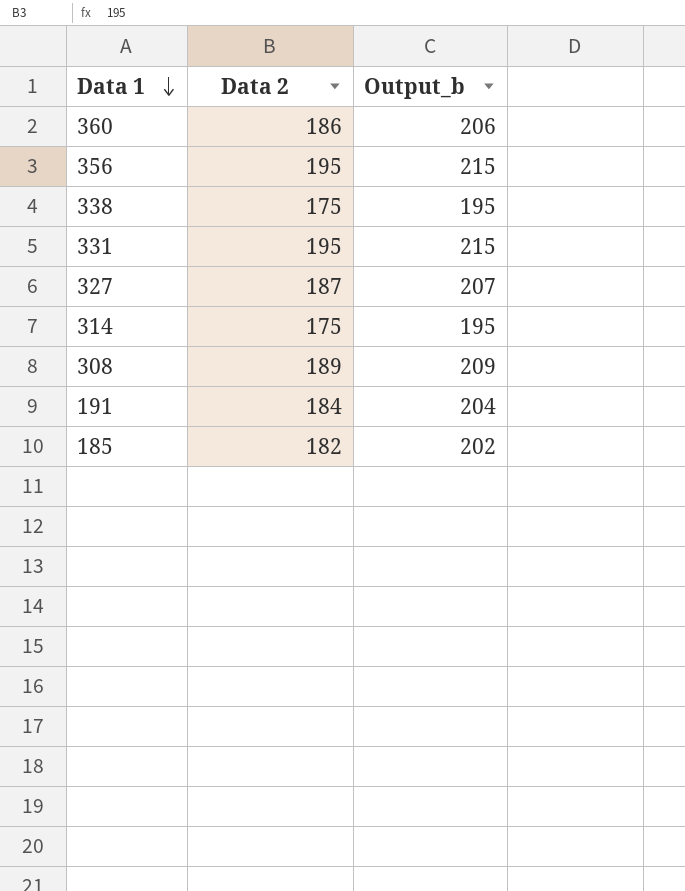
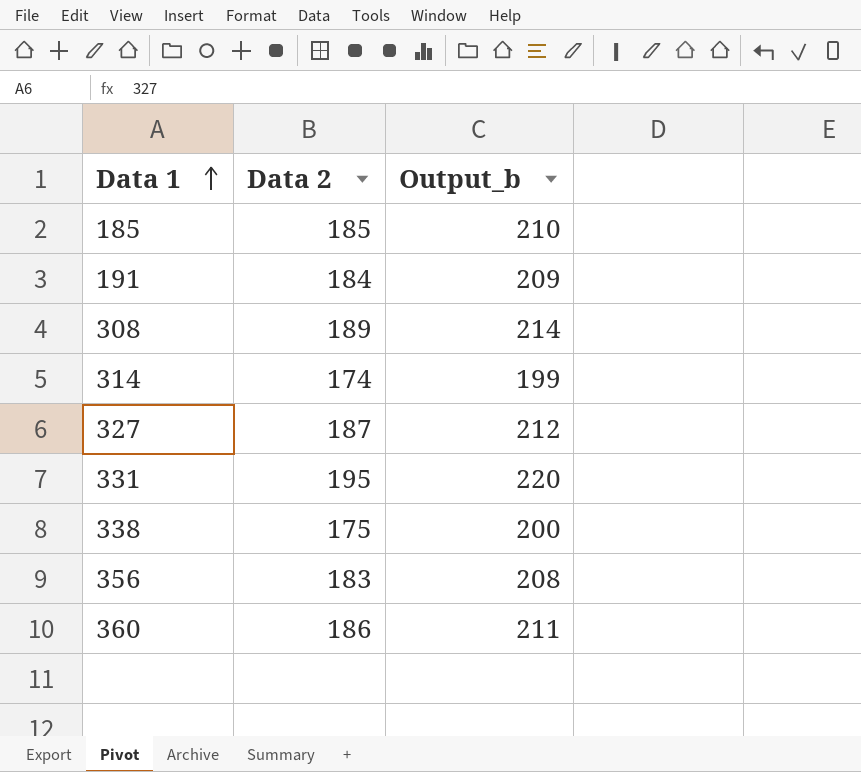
row order: Data 1 descending -> Data 1 ascending
column Output_b | formula: [Data 2] + 20 -> [Data 2] + 25
185 | Data 2: 182 -> 185
314 | Data 2: 175 -> 174
356 | Data 2: 195 -> 183

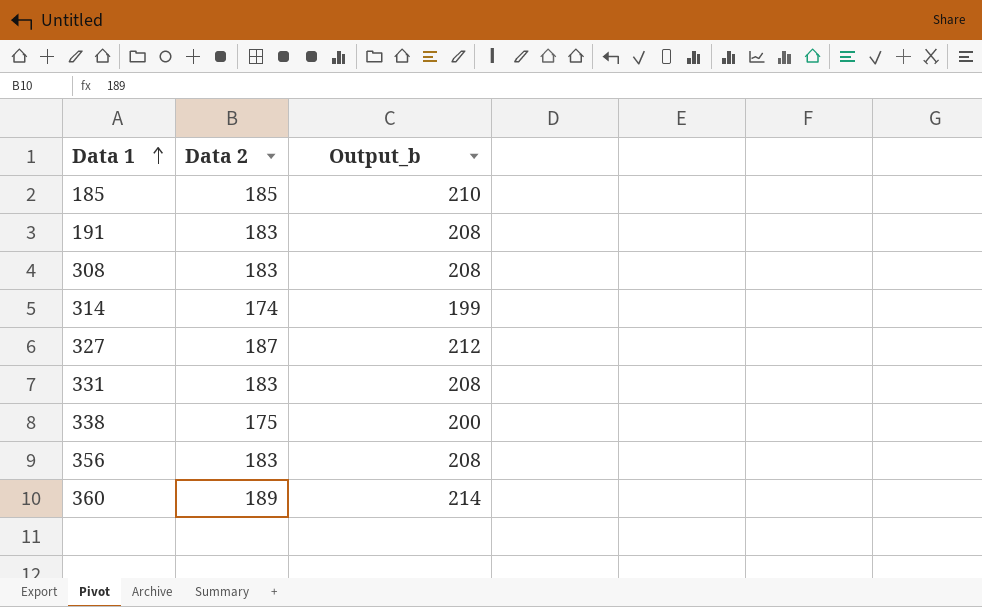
191 | Data 2: 184 -> 183
191 | Output_b: 209 -> 208
308 | Data 2: 189 -> 183
308 | Output_b: 214 -> 208
331 | Data 2: 195 -> 183
331 | Output_b: 220 -> 208
360 | Data 2: 186 -> 189
360 | Output_b: 211 -> 214

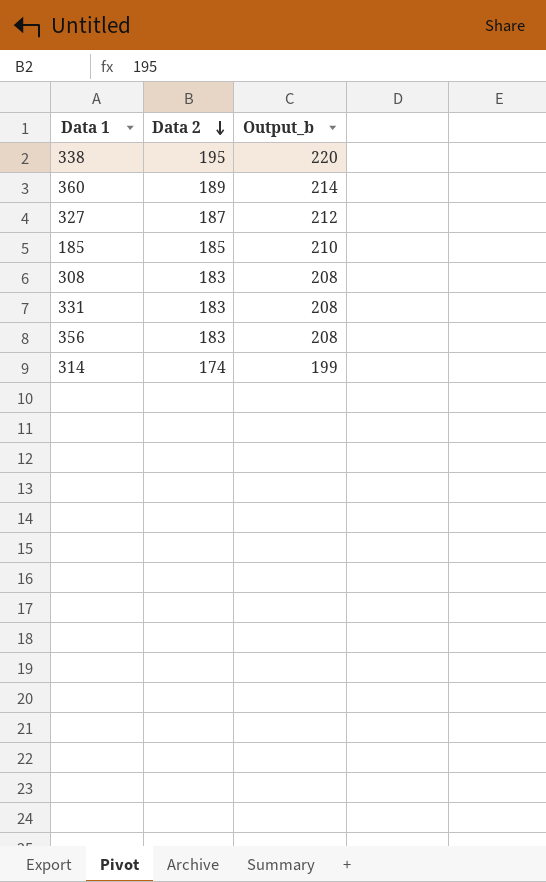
row order: Data 1 ascending -> Data 2 descending
row 191: 183 | 208 -> none
338 | Data 2: 175 -> 195
338 | Output_b: 200 -> 220

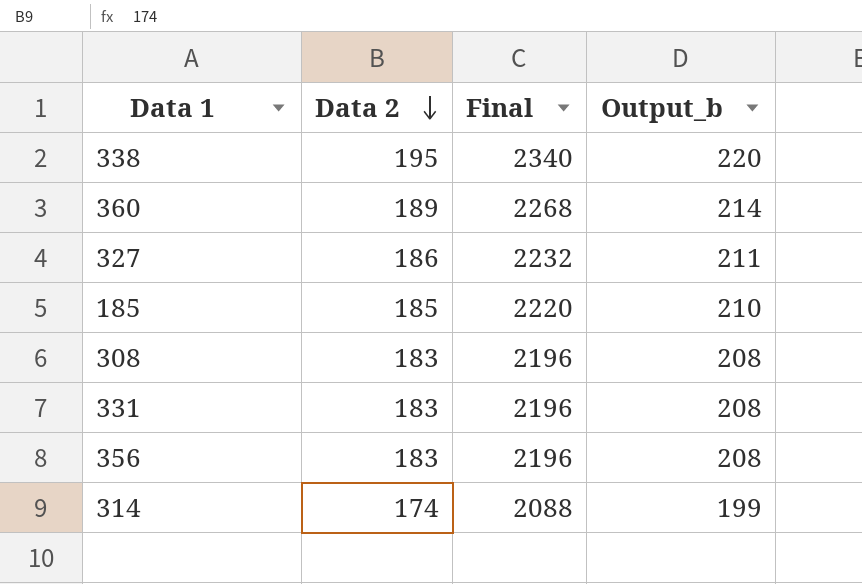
column Final | formula: none -> [Data 2] * 12
327 | Data 2: 187 -> 186
327 | Output_b: 212 -> 211

